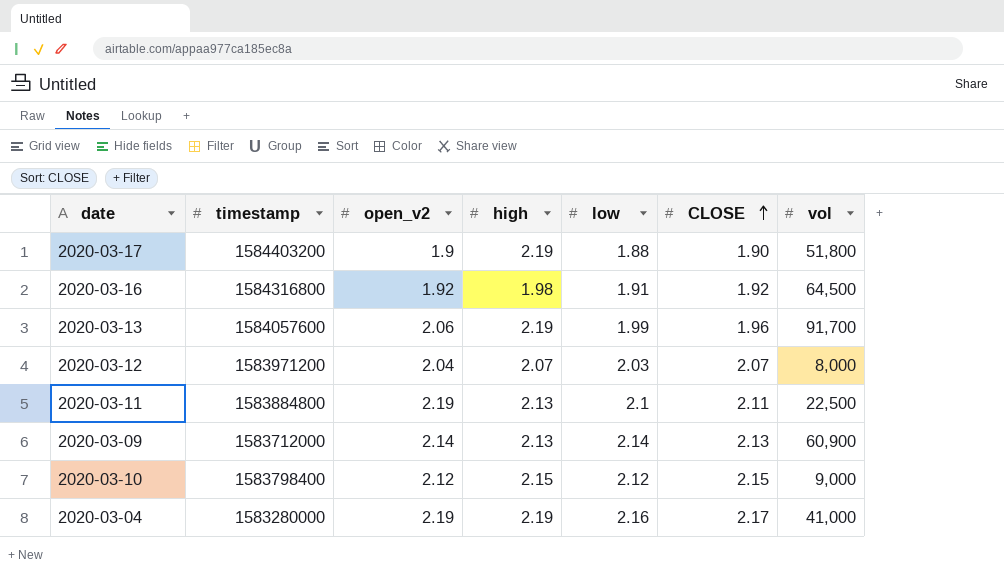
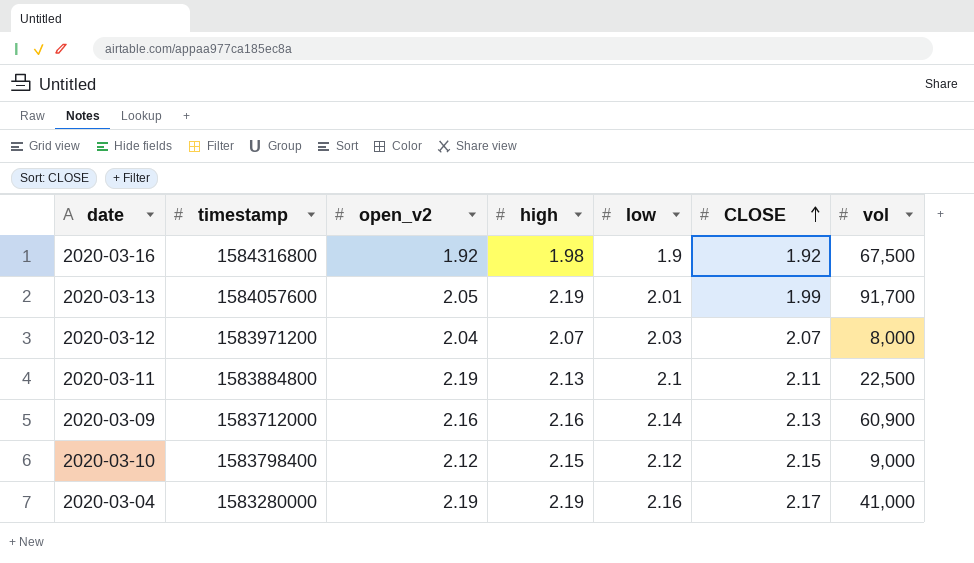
row 2020-03-17: 1584403200 | 1.9 | 2.19 | 1.88 | 1.90 | 51,800 -> none
2020-03-16 | low: 1.91 -> 1.9
2020-03-16 | vol: 64,500 -> 67,500
2020-03-13 | open_v2: 2.06 -> 2.05
2020-03-13 | low: 1.99 -> 2.01
2020-03-13 | CLOSE: 1.96 -> 1.99
2020-03-09 | open_v2: 2.14 -> 2.16
2020-03-09 | high: 2.13 -> 2.16

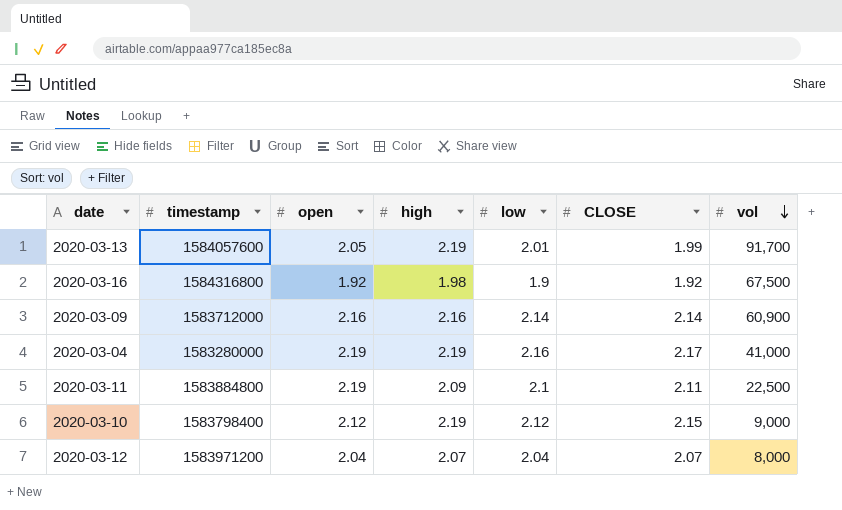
row order: CLOSE ascending -> vol descending
column name: open_v2 -> open
2020-03-09 | CLOSE: 2.13 -> 2.14
2020-03-11 | high: 2.13 -> 2.09
2020-03-10 | high: 2.15 -> 2.19
2020-03-12 | low: 2.03 -> 2.04

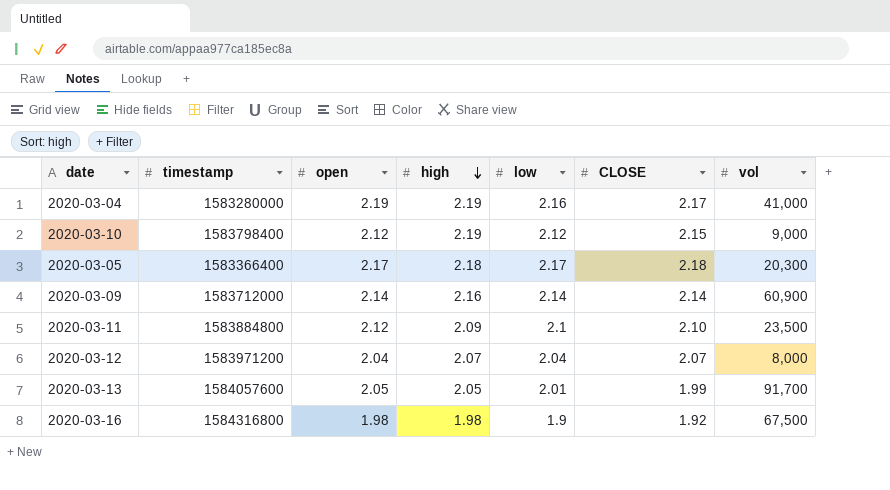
row order: vol descending -> high descending
row 2020-03-05: none -> 1583366400 | 2.17 | 2.18 | 2.17 | 2.18 | 20,300
2020-03-09 | open: 2.16 -> 2.14
2020-03-11 | open: 2.19 -> 2.12
2020-03-11 | CLOSE: 2.11 -> 2.10
2020-03-11 | vol: 22,500 -> 23,500
2020-03-13 | high: 2.19 -> 2.05
2020-03-16 | open: 1.92 -> 1.98

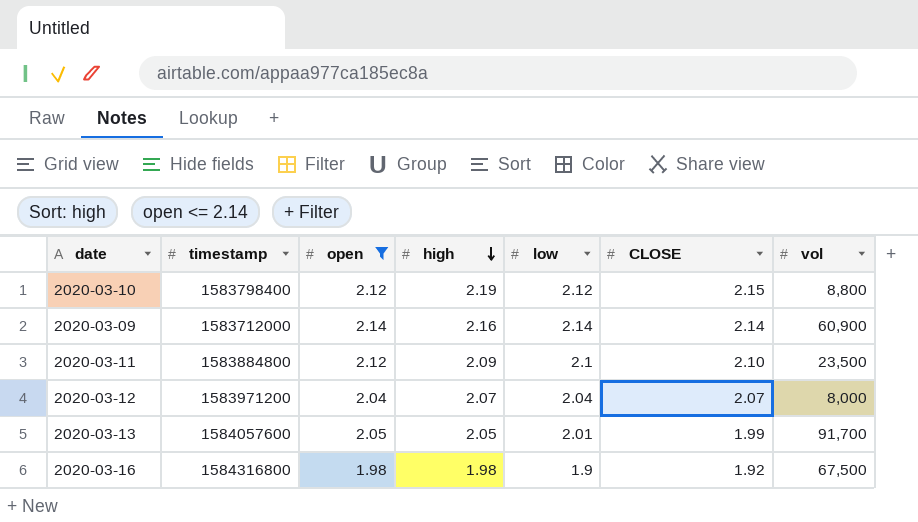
filter: none -> open <= 2.14
2020-03-10 | vol: 9,000 -> 8,800

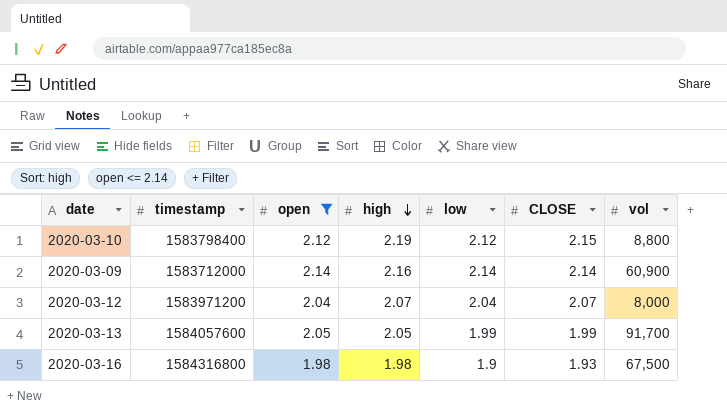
row 2020-03-11: 1583884800 | 2.12 | 2.09 | 2.1 | 2.10 | 23,500 -> none
2020-03-13 | low: 2.01 -> 1.99
2020-03-16 | CLOSE: 1.92 -> 1.93

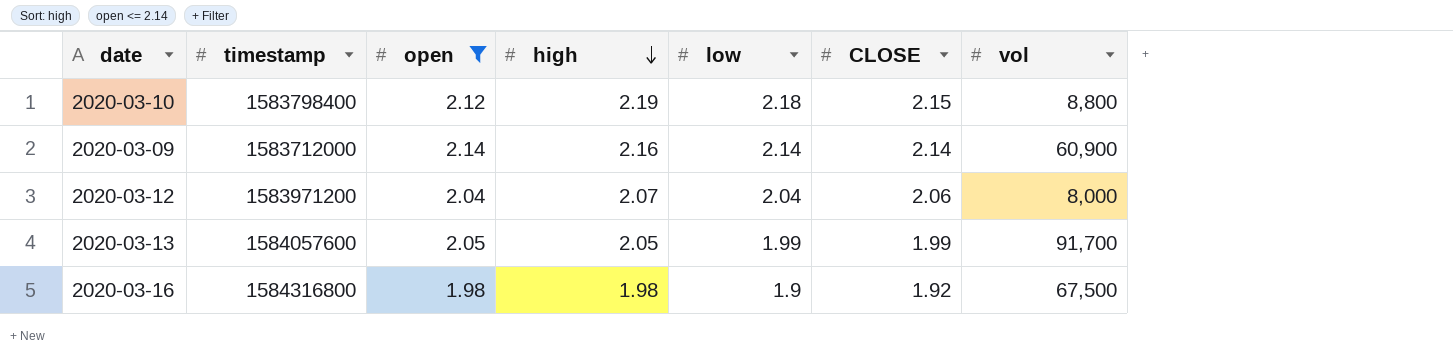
2020-03-10 | low: 2.12 -> 2.18
2020-03-12 | CLOSE: 2.07 -> 2.06
2020-03-16 | CLOSE: 1.93 -> 1.92

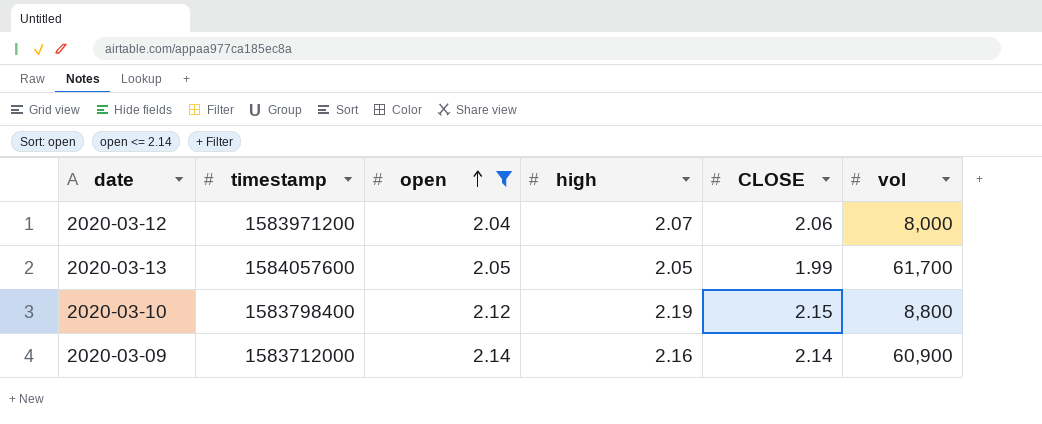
row order: high descending -> open ascending
column low | position: 5 -> none
row 2020-03-16: 1584316800 | 1.98 | 1.98 | 1.9 | 1.92 | 67,500 -> none
2020-03-13 | vol: 91,700 -> 61,700

